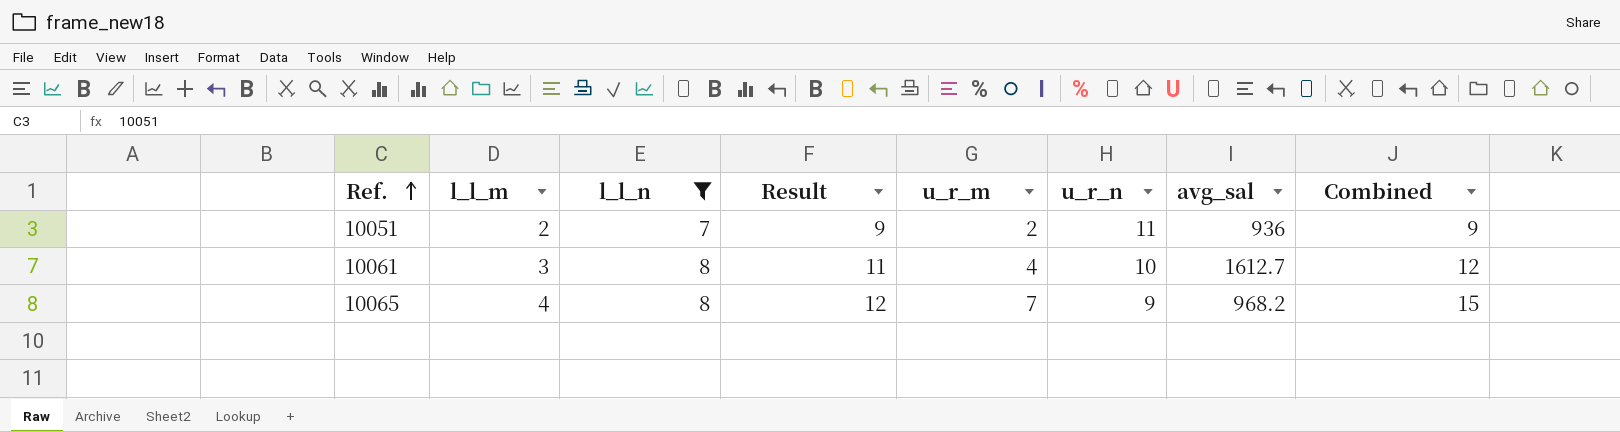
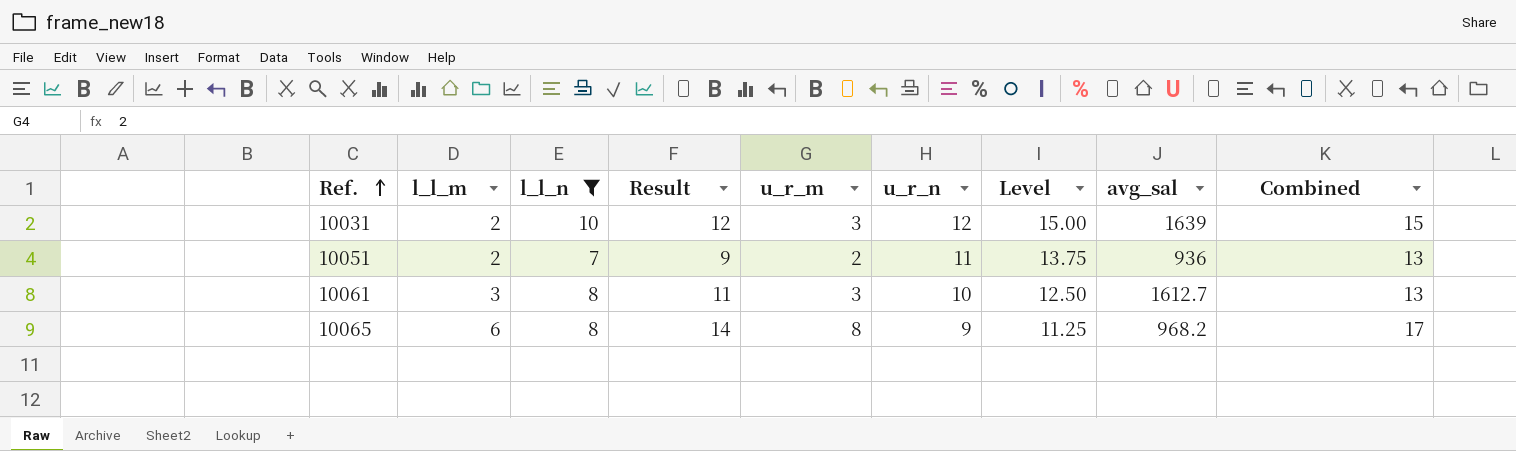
column Level | formula: none -> [u_r_n] * 1.25
column Combined | formula: [l_l_n] + [u_r_m] -> [u_r_m] + [u_r_n]
row 10031: none -> 2 | 10 | 12 | 3 | 12 | 15.00 | 1639 | 15
10061 | u_r_m: 4 -> 3
10065 | l_l_m: 4 -> 6
10065 | Result: 12 -> 14
10065 | u_r_m: 7 -> 8

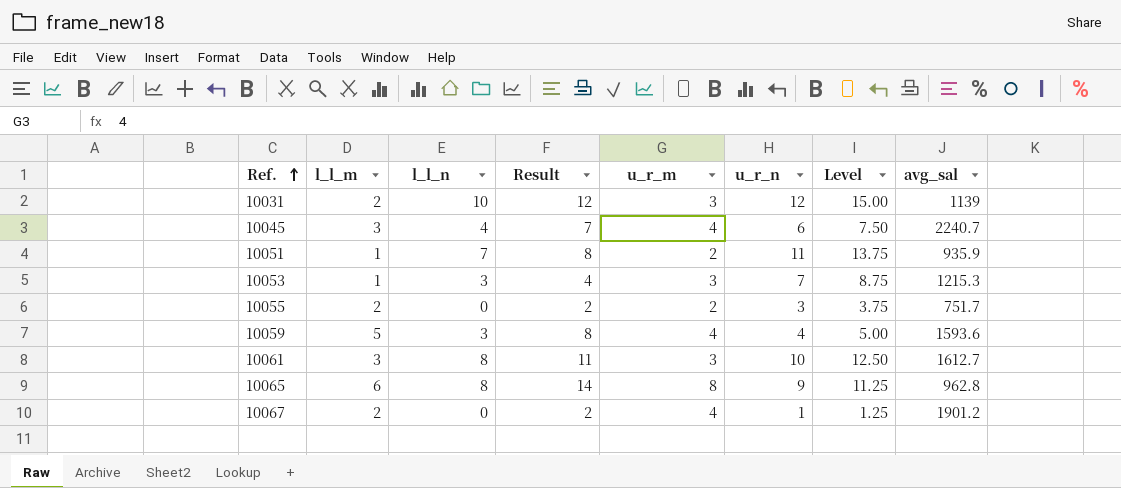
filter: l_l_n >= 7 -> none
column Combined | formula: [u_r_m] + [u_r_n] -> none
10031 | avg_sal: 1639 -> 1139
10051 | l_l_m: 2 -> 1
10051 | Result: 9 -> 8
10051 | avg_sal: 936 -> 935.9
10065 | avg_sal: 968.2 -> 962.8

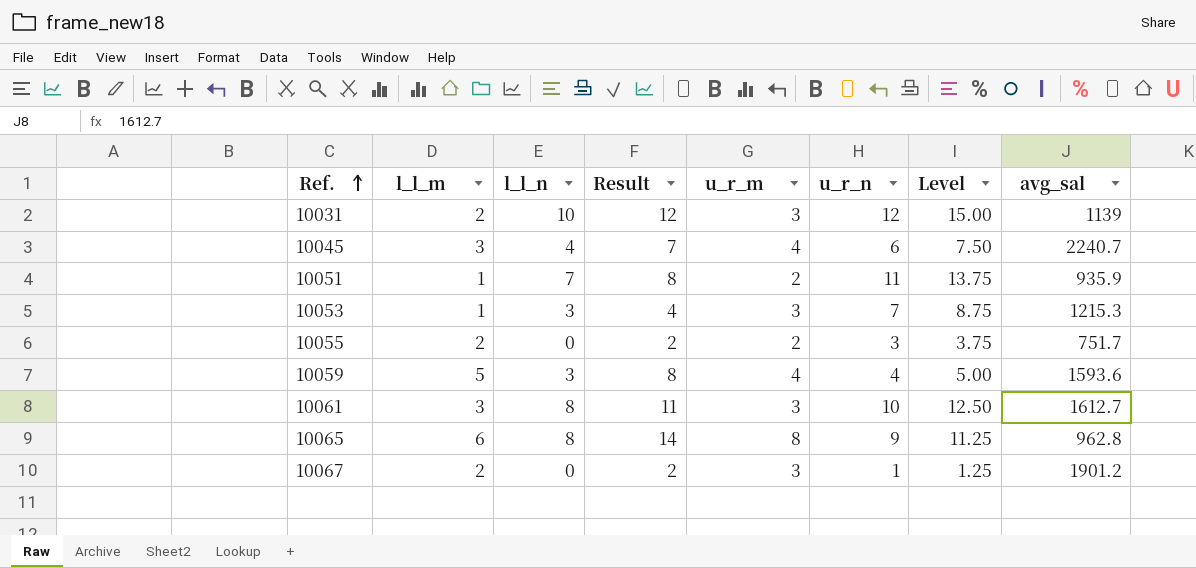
10067 | u_r_m: 4 -> 3

